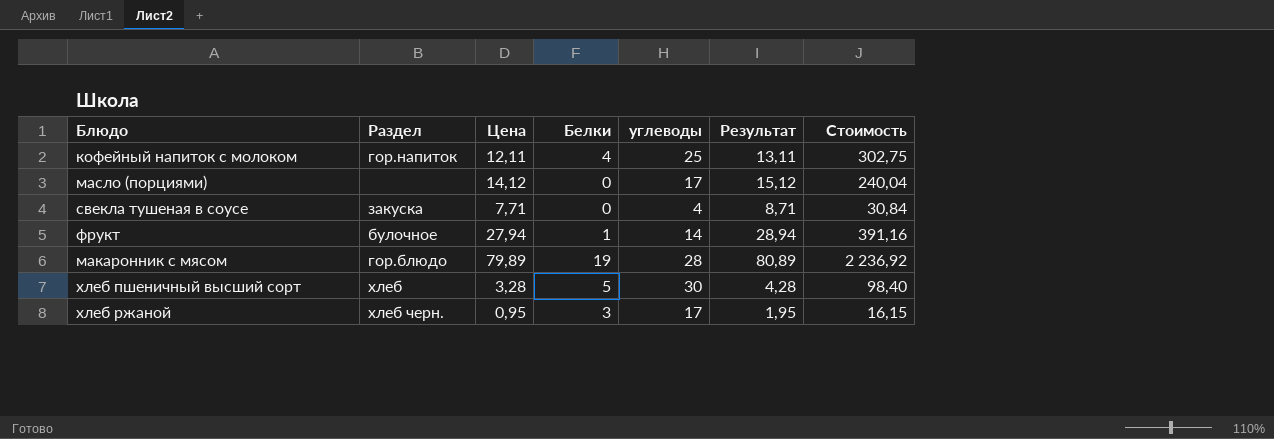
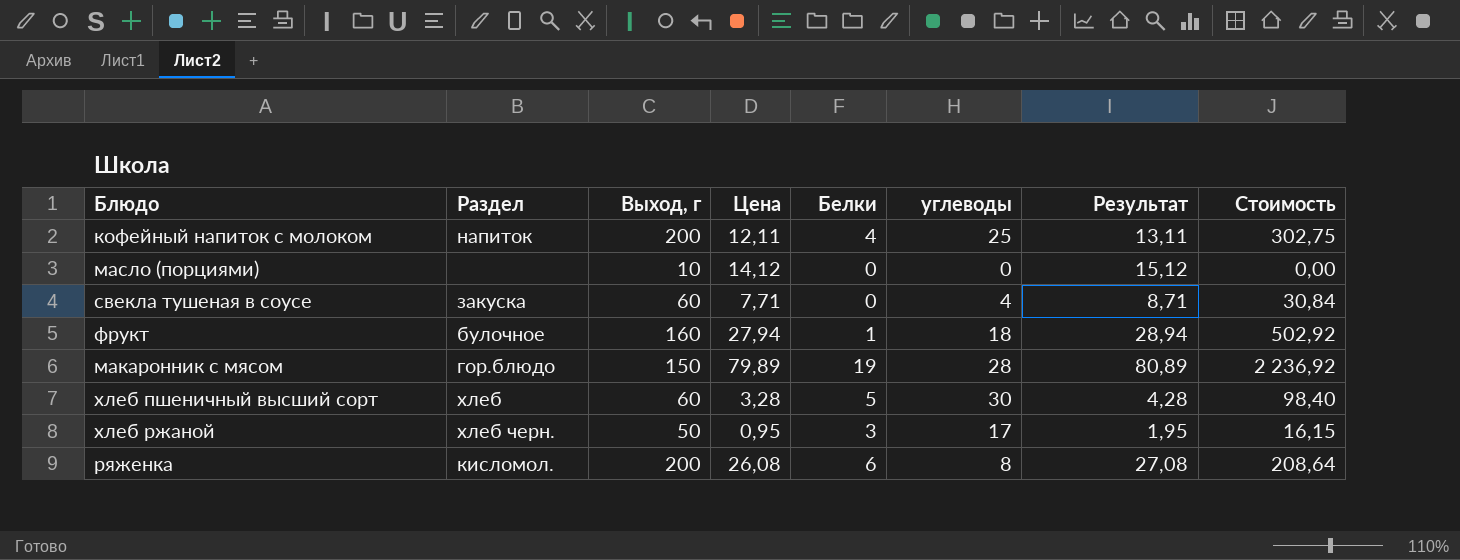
column Выход, г | position: none -> 3
кофейный напиток с молоком | Раздел: гор.напиток -> напиток
масло (порциями) | углеводы: 17 -> 0
масло (порциями) | Стоимость: 240,04 -> 0,00
фрукт | углеводы: 14 -> 18
фрукт | Стоимость: 391,16 -> 502,92
row ряженка: none -> кисломол. | 200 | 26,08 | 6 | 8 | 27,08 | 208,64

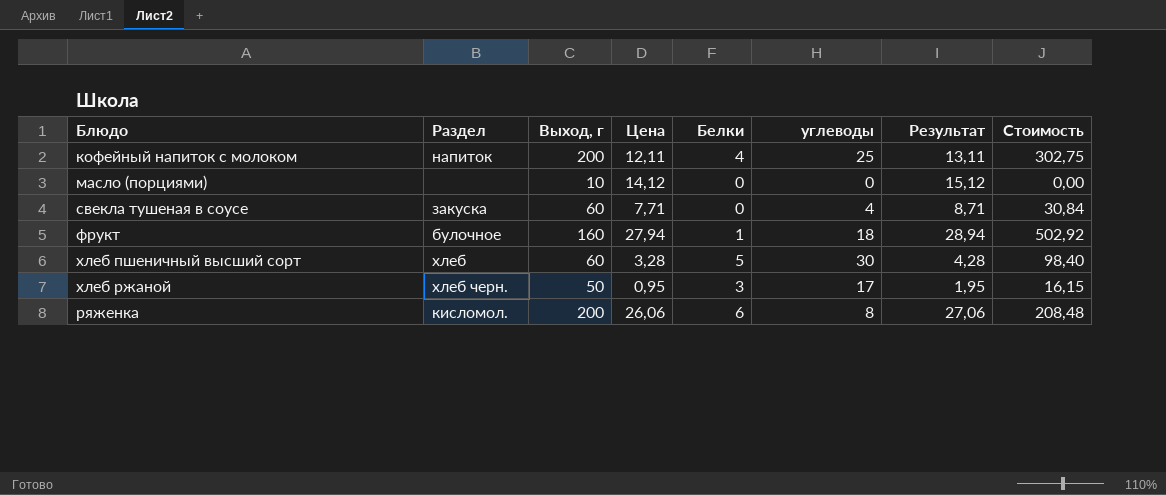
row макаронник с мясом: гор.блюдо | 150 | 79,89 | 19 | 28 | 80,89 | 2 236,92 -> none
ряженка | Цена: 26,08 -> 26,06
ряженка | Результат: 27,08 -> 27,06
ряженка | Стоимость: 208,64 -> 208,48

